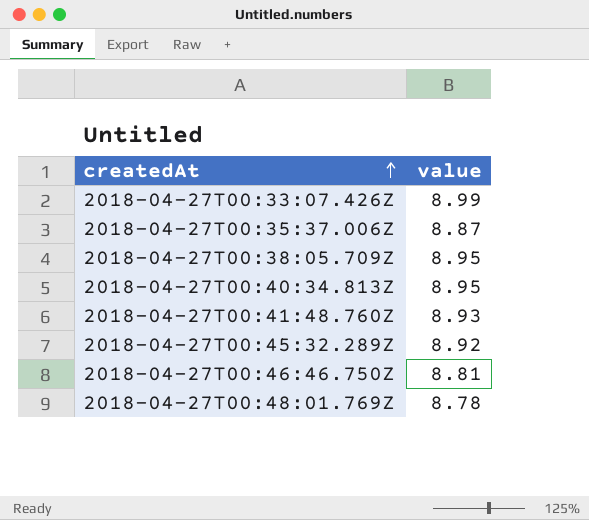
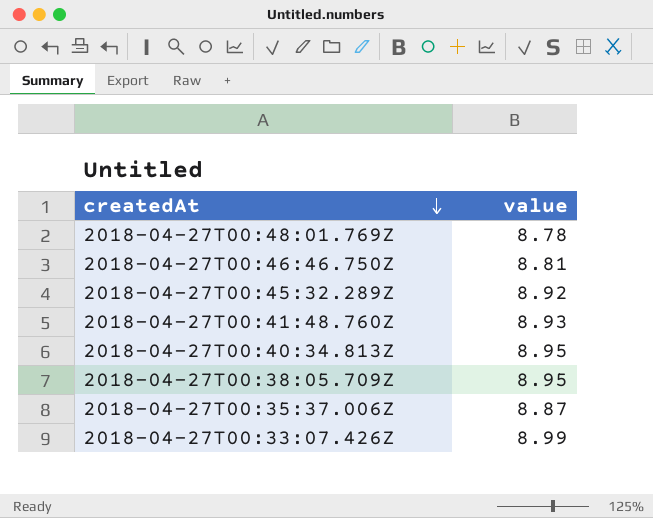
row order: createdAt ascending -> createdAt descending

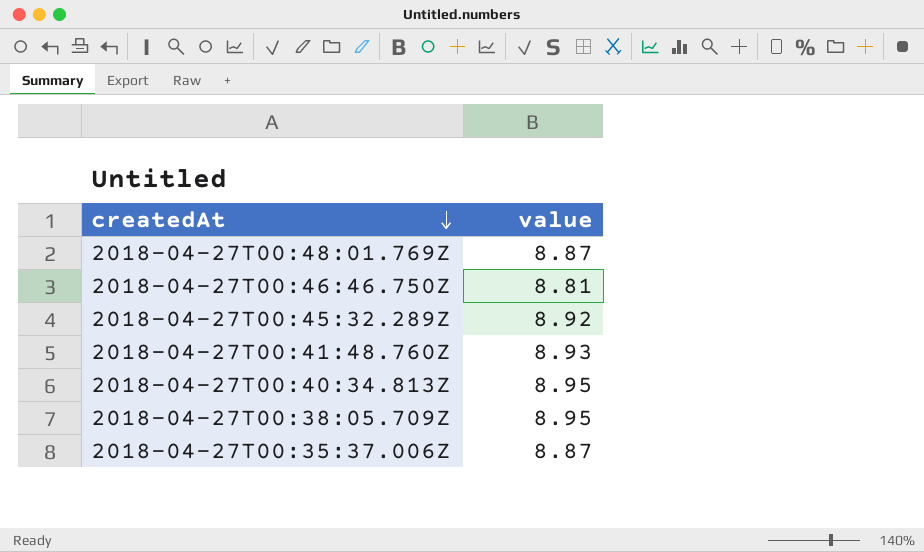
row 2018-04-27T00:33:07.426Z: 8.99 -> none
2018-04-27T00:48:01.769Z | value: 8.78 -> 8.87

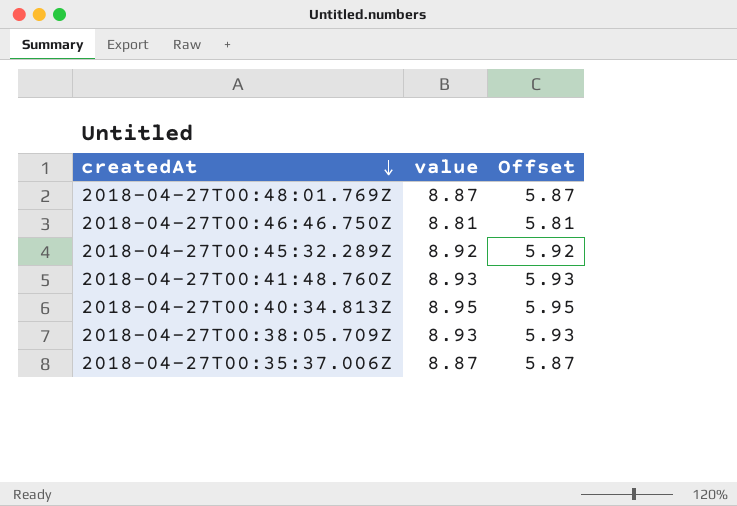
column Offset | formula: none -> [value] - 3
2018-04-27T00:38:05.709Z | value: 8.95 -> 8.93

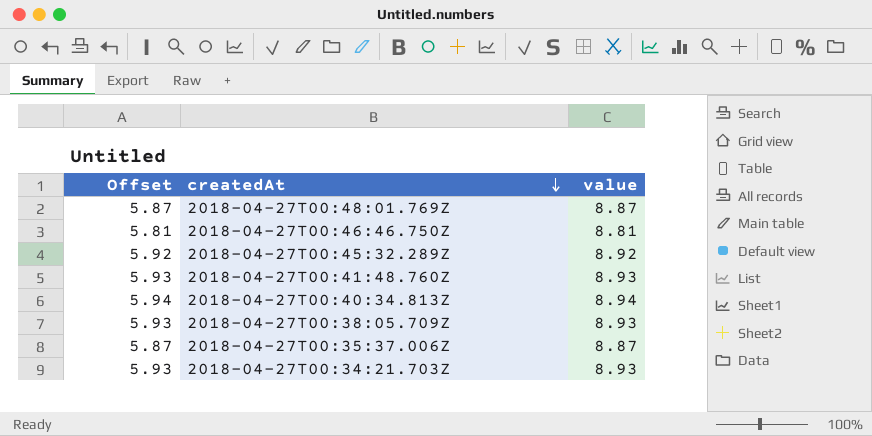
column Offset | position: 3 -> 1
2018-04-27T00:40:34.813Z | Offset: 5.95 -> 5.94
2018-04-27T00:40:34.813Z | value: 8.95 -> 8.94
row 2018-04-27T00:34:21.703Z: none -> 5.93 | 8.93

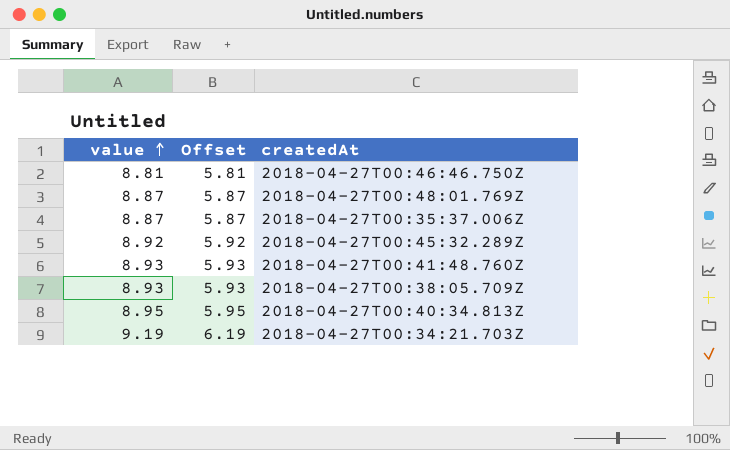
row order: createdAt descending -> value ascending
column value | position: 3 -> 1
2018-04-27T00:40:34.813Z | value: 8.94 -> 8.95
2018-04-27T00:40:34.813Z | Offset: 5.94 -> 5.95
2018-04-27T00:34:21.703Z | value: 8.93 -> 9.19
2018-04-27T00:34:21.703Z | Offset: 5.93 -> 6.19

